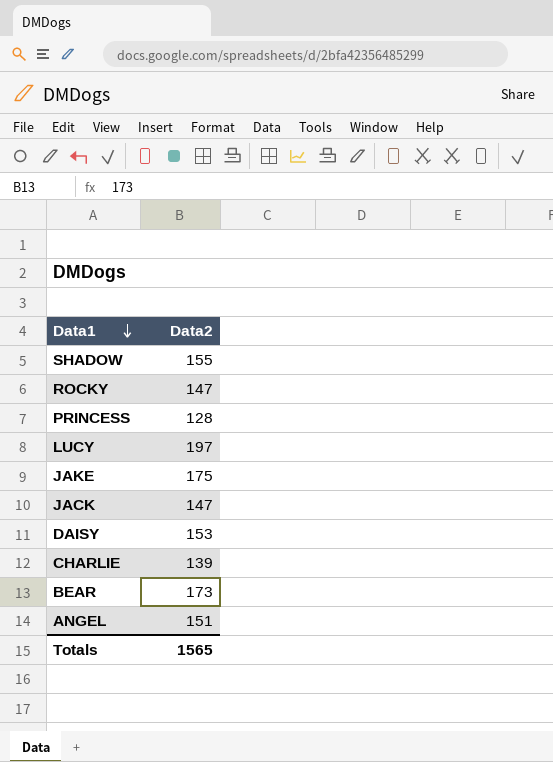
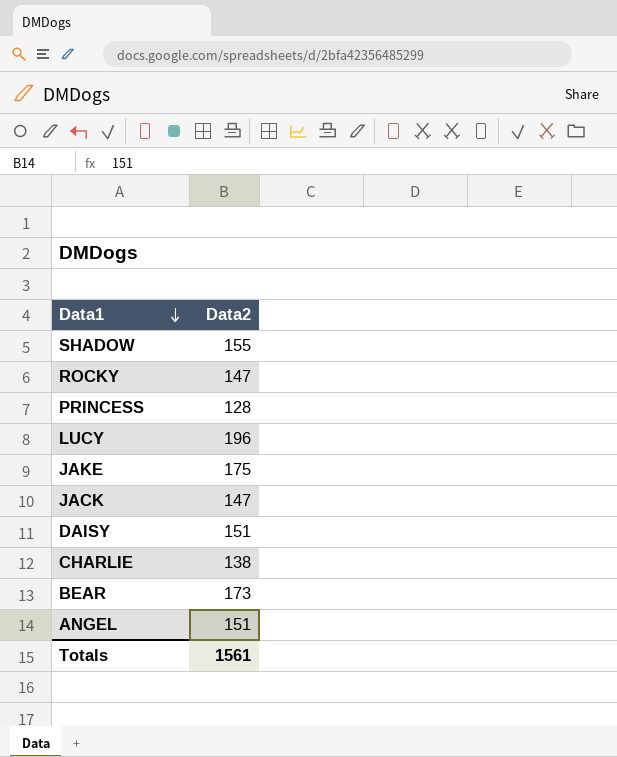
LUCY | Data2: 197 -> 196
DAISY | Data2: 153 -> 151
CHARLIE | Data2: 139 -> 138
Totals | Data2: 1565 -> 1561

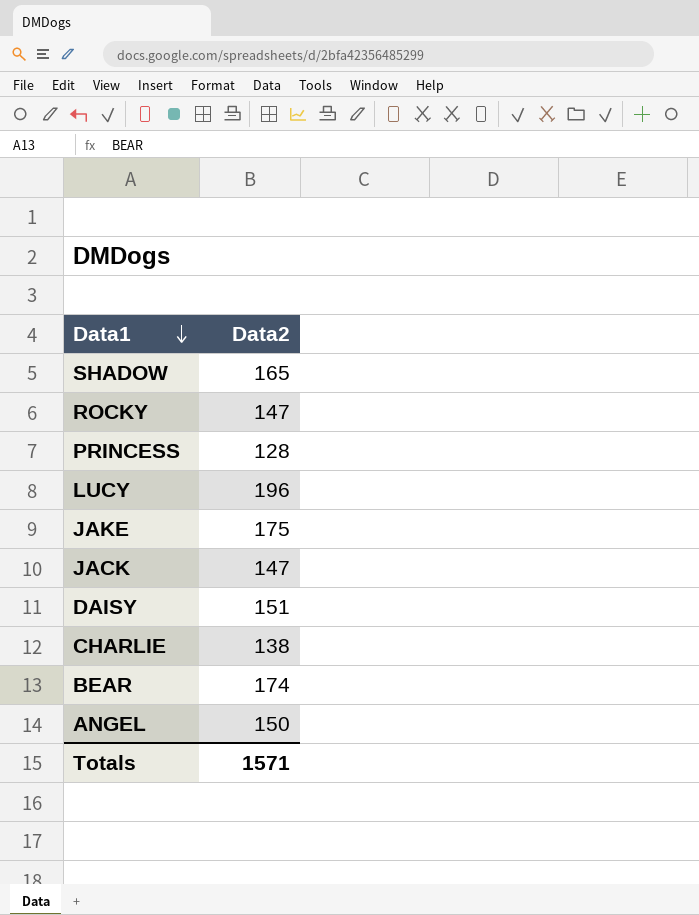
SHADOW | Data2: 155 -> 165
BEAR | Data2: 173 -> 174
ANGEL | Data2: 151 -> 150
Totals | Data2: 1561 -> 1571

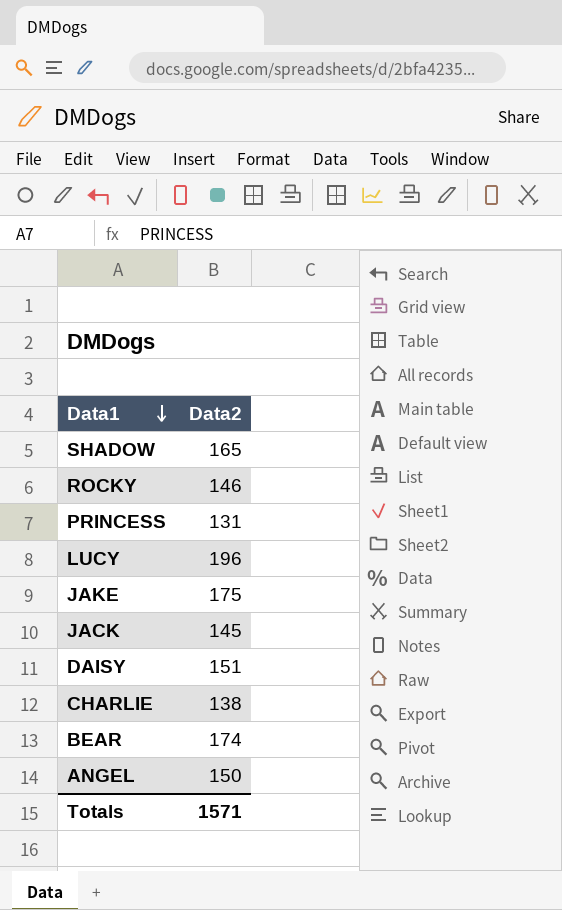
ROCKY | Data2: 147 -> 146
PRINCESS | Data2: 128 -> 131
JACK | Data2: 147 -> 145

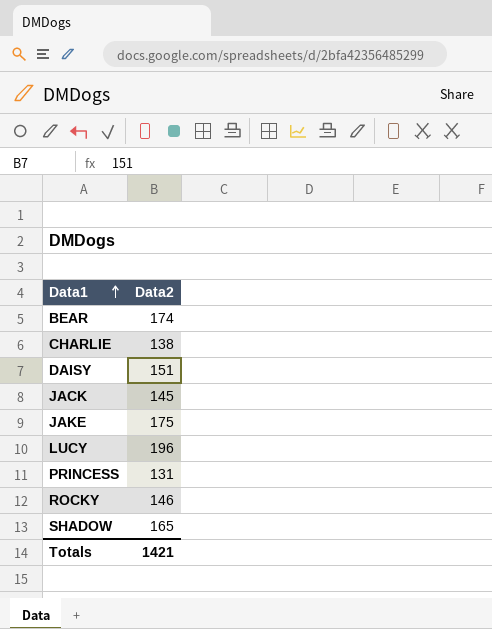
row order: Data1 descending -> Data1 ascending
row ANGEL: 150 -> none
Totals | Data2: 1571 -> 1421

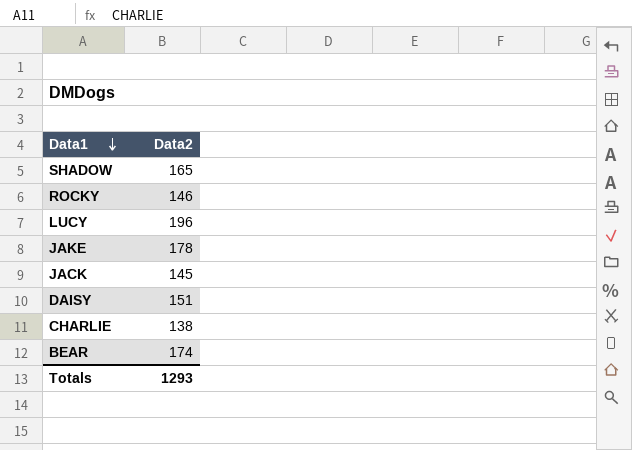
row order: Data1 ascending -> Data1 descending
row PRINCESS: 131 -> none
JAKE | Data2: 175 -> 178
Totals | Data2: 1421 -> 1293

